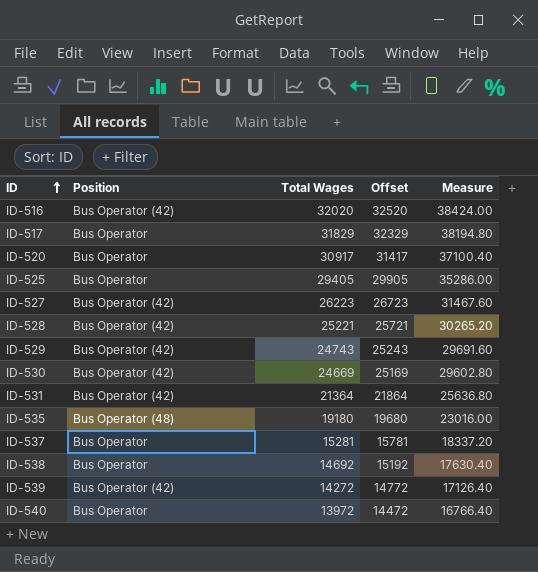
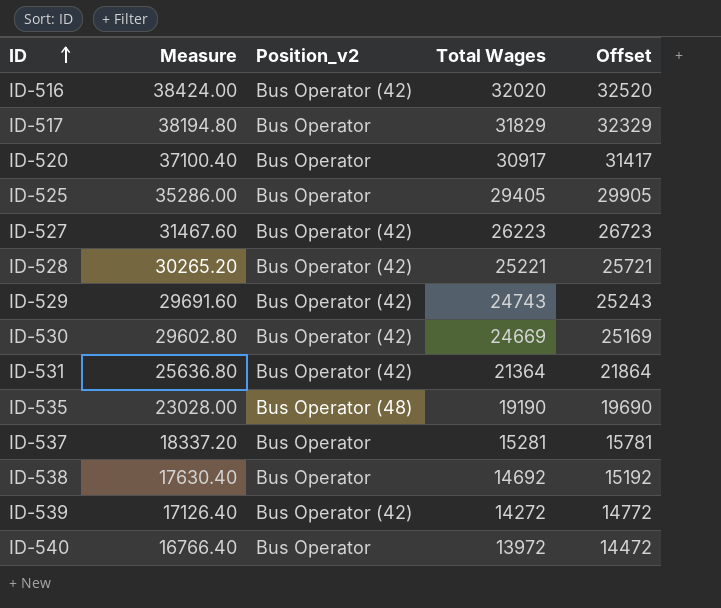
column Measure | position: 5 -> 2
column name: Position -> Position_v2
ID-535 | Measure: 23016.00 -> 23028.00
ID-535 | Total Wages: 19180 -> 19190
ID-535 | Offset: 19680 -> 19690

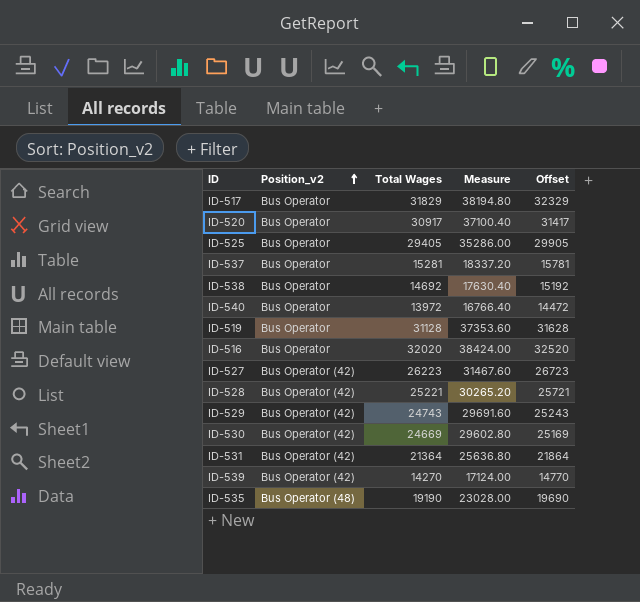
row order: ID ascending -> Position_v2 ascending
column Measure | position: 2 -> 4
row ID-519: none -> Bus Operator | 31128 | 37353.60 | 31628
ID-516 | Position_v2: Bus Operator (42) -> Bus Operator
ID-539 | Total Wages: 14272 -> 14270
ID-539 | Measure: 17126.40 -> 17124.00
ID-539 | Offset: 14772 -> 14770

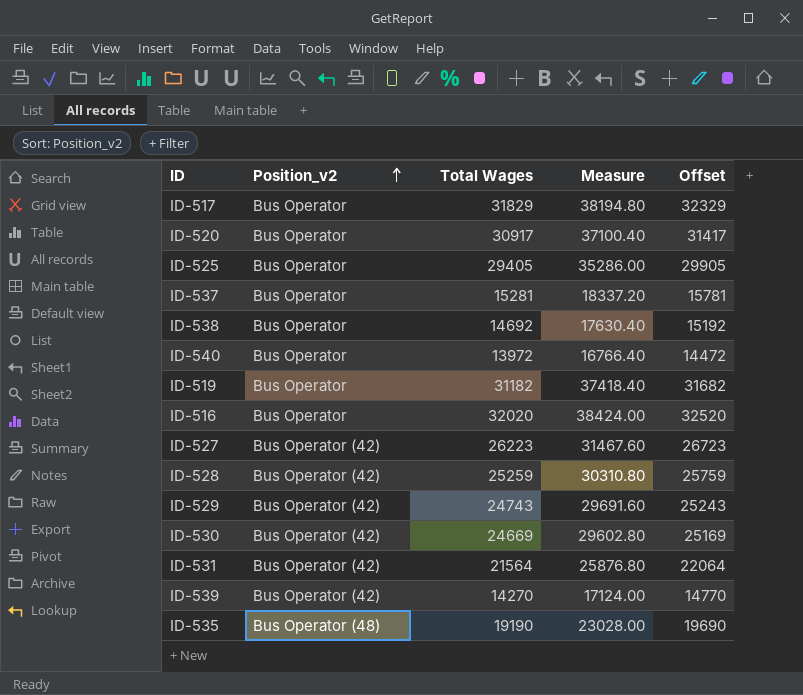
ID-519 | Total Wages: 31128 -> 31182
ID-519 | Measure: 37353.60 -> 37418.40
ID-519 | Offset: 31628 -> 31682
ID-528 | Total Wages: 25221 -> 25259
ID-528 | Measure: 30265.20 -> 30310.80
ID-528 | Offset: 25721 -> 25759
ID-531 | Total Wages: 21364 -> 21564
ID-531 | Measure: 25636.80 -> 25876.80
ID-531 | Offset: 21864 -> 22064

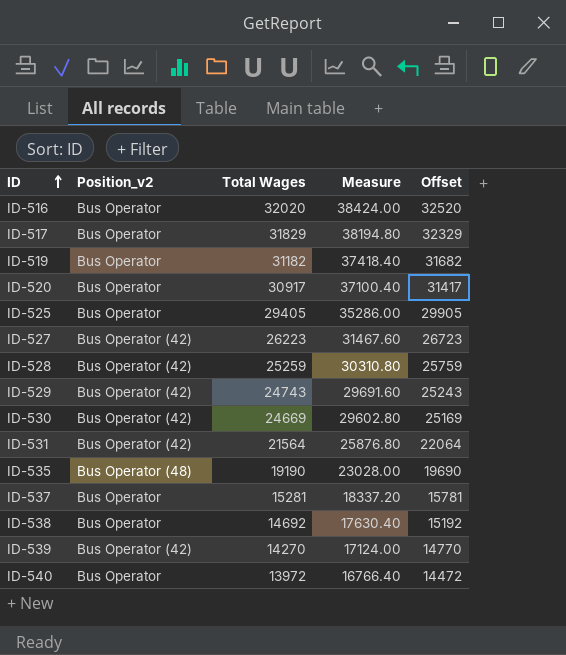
row order: Position_v2 ascending -> ID ascending

